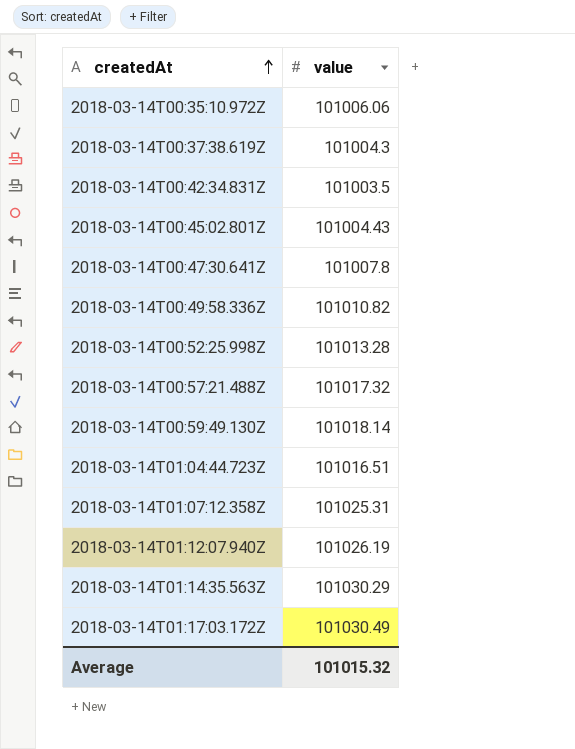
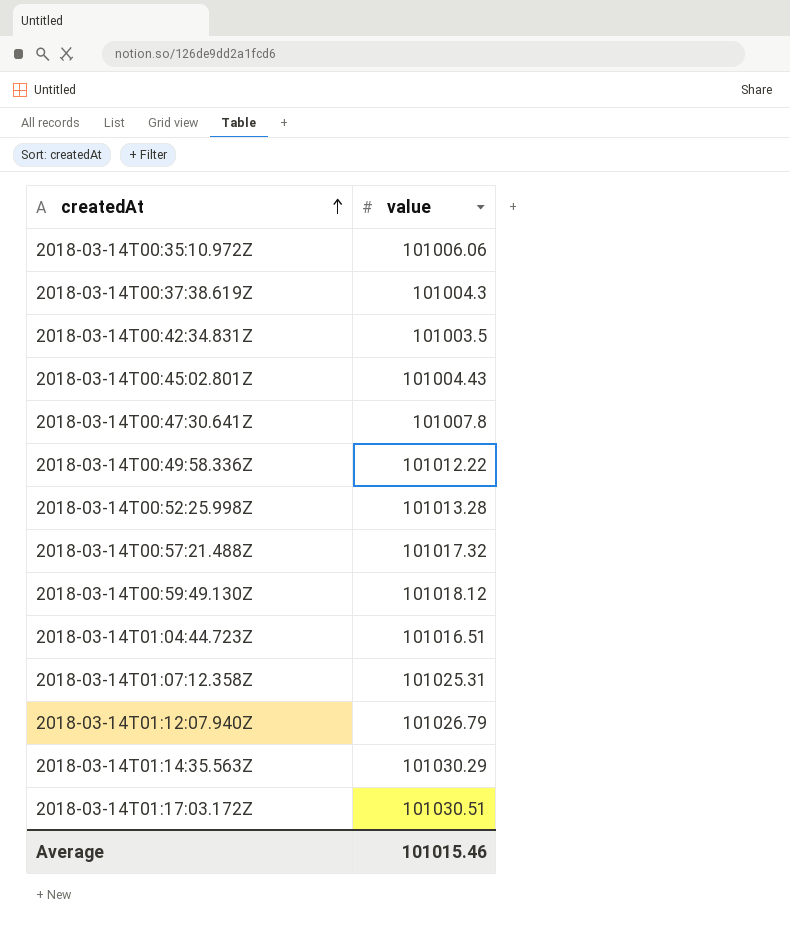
2018-03-14T00:49:58.336Z | value: 101010.82 -> 101012.22
2018-03-14T00:59:49.130Z | value: 101018.14 -> 101018.12
2018-03-14T01:12:07.940Z | value: 101026.19 -> 101026.79
2018-03-14T01:17:03.172Z | value: 101030.49 -> 101030.51
Average | value: 101015.32 -> 101015.46

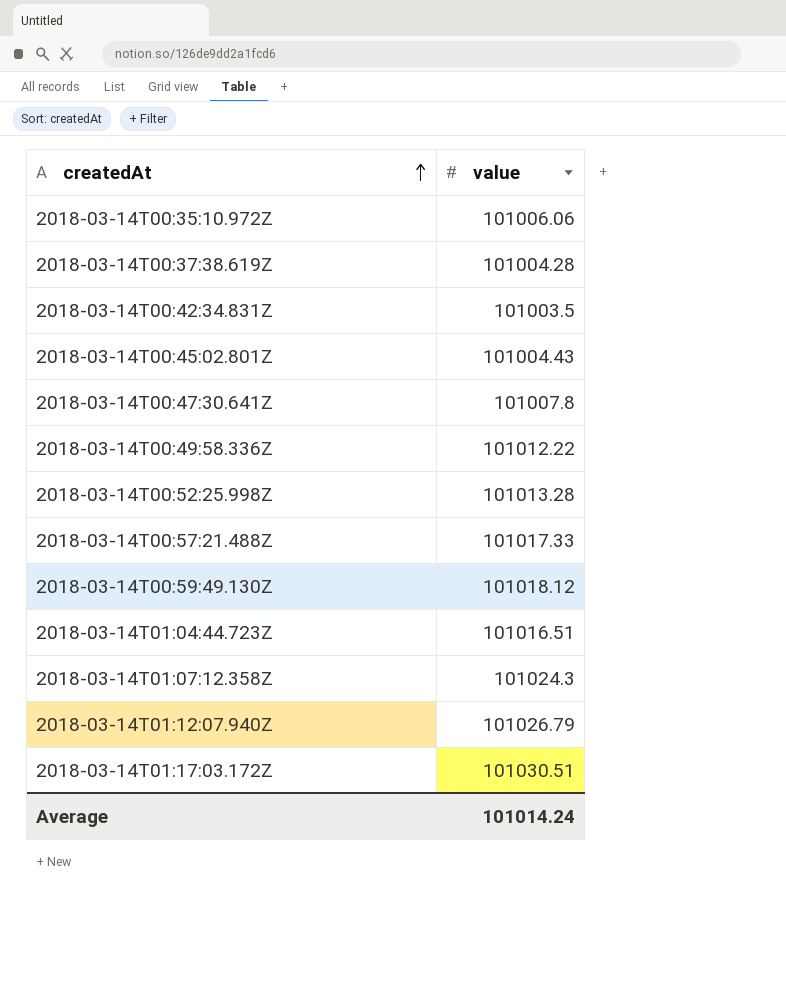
row 2018-03-14T01:14:35.563Z: 101030.29 -> none
2018-03-14T00:37:38.619Z | value: 101004.3 -> 101004.28
2018-03-14T00:57:21.488Z | value: 101017.32 -> 101017.33
2018-03-14T01:07:12.358Z | value: 101025.31 -> 101024.3
Average | value: 101015.46 -> 101014.24

